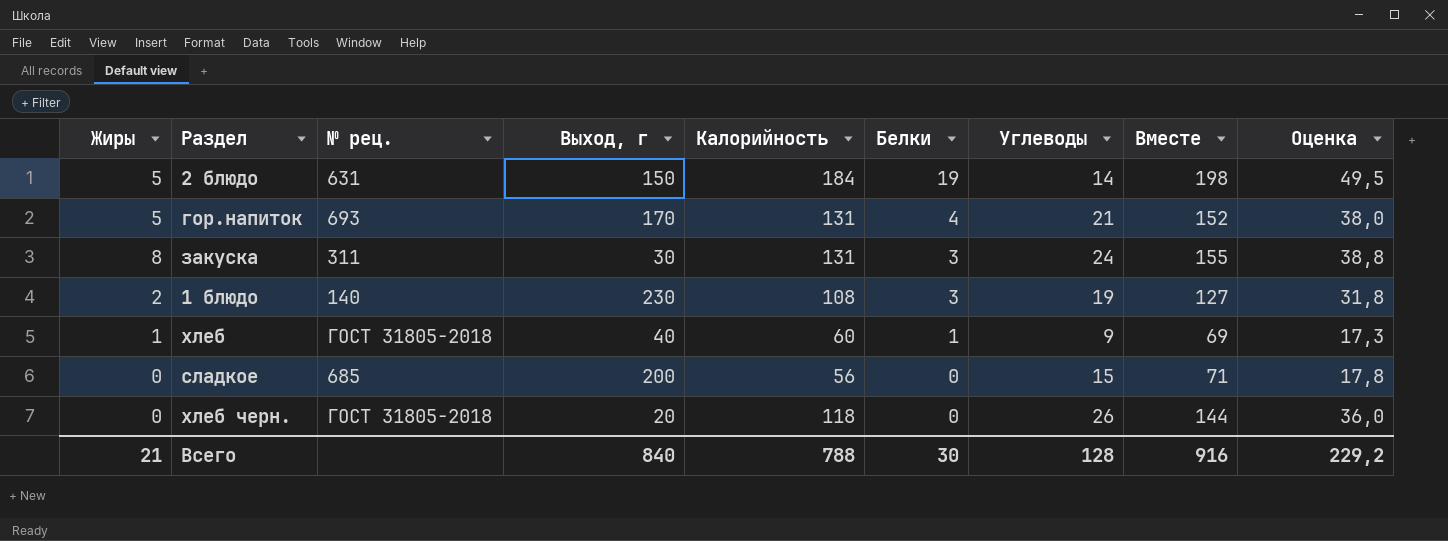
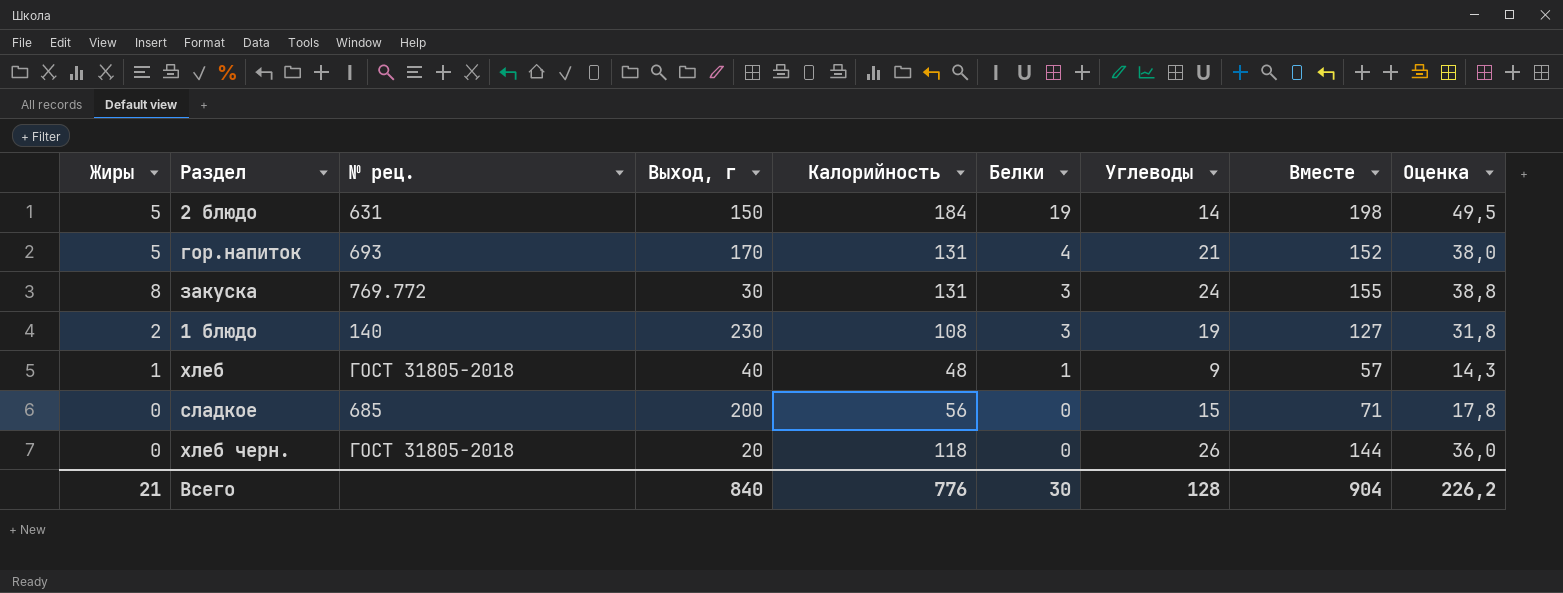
закуска | № рец.: 311 -> 769.772
хлеб | Калорийность: 60 -> 48
хлеб | Вместе: 69 -> 57
хлеб | Оценка: 17,3 -> 14,3
Всего | Калорийность: 788 -> 776
Всего | Вместе: 916 -> 904
Всего | Оценка: 229,2 -> 226,2

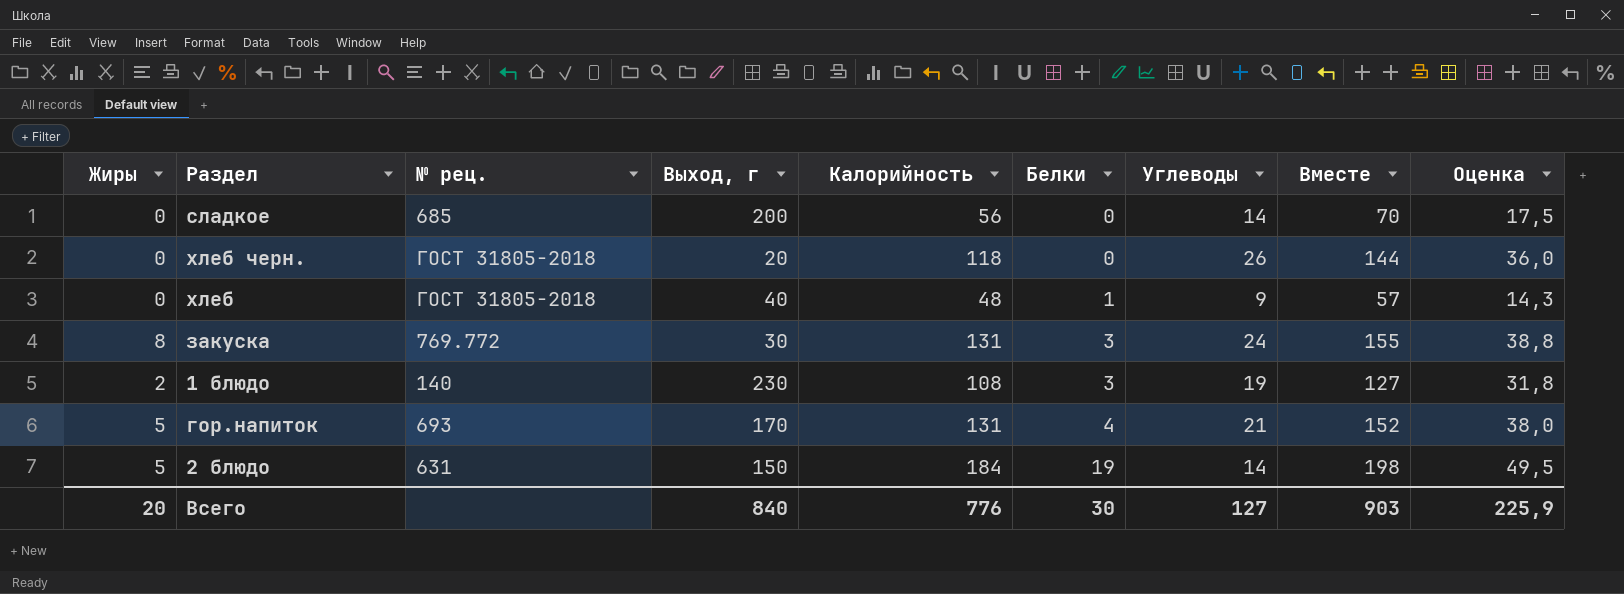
row order: Белки descending -> Белки ascending
сладкое | Углеводы: 15 -> 14
сладкое | Вместе: 71 -> 70
сладкое | Оценка: 17,8 -> 17,5
хлеб | Жиры: 1 -> 0
Всего | Жиры: 21 -> 20
Всего | Углеводы: 128 -> 127
Всего | Вместе: 904 -> 903
Всего | Оценка: 226,2 -> 225,9

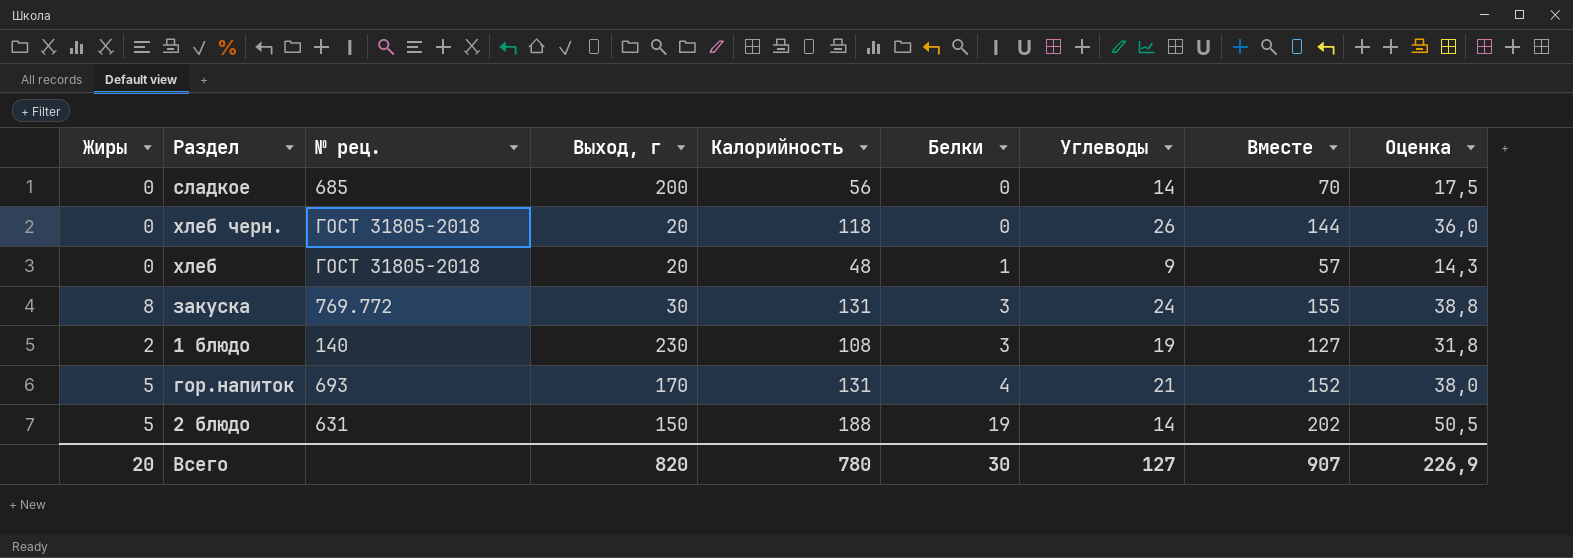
хлеб | Выход, г: 40 -> 20
2 блюдо | Калорийность: 184 -> 188
2 блюдо | Вместе: 198 -> 202
2 блюдо | Оценка: 49,5 -> 50,5
Всего | Выход, г: 840 -> 820
Всего | Калорийность: 776 -> 780
Всего | Вместе: 903 -> 907
Всего | Оценка: 225,9 -> 226,9

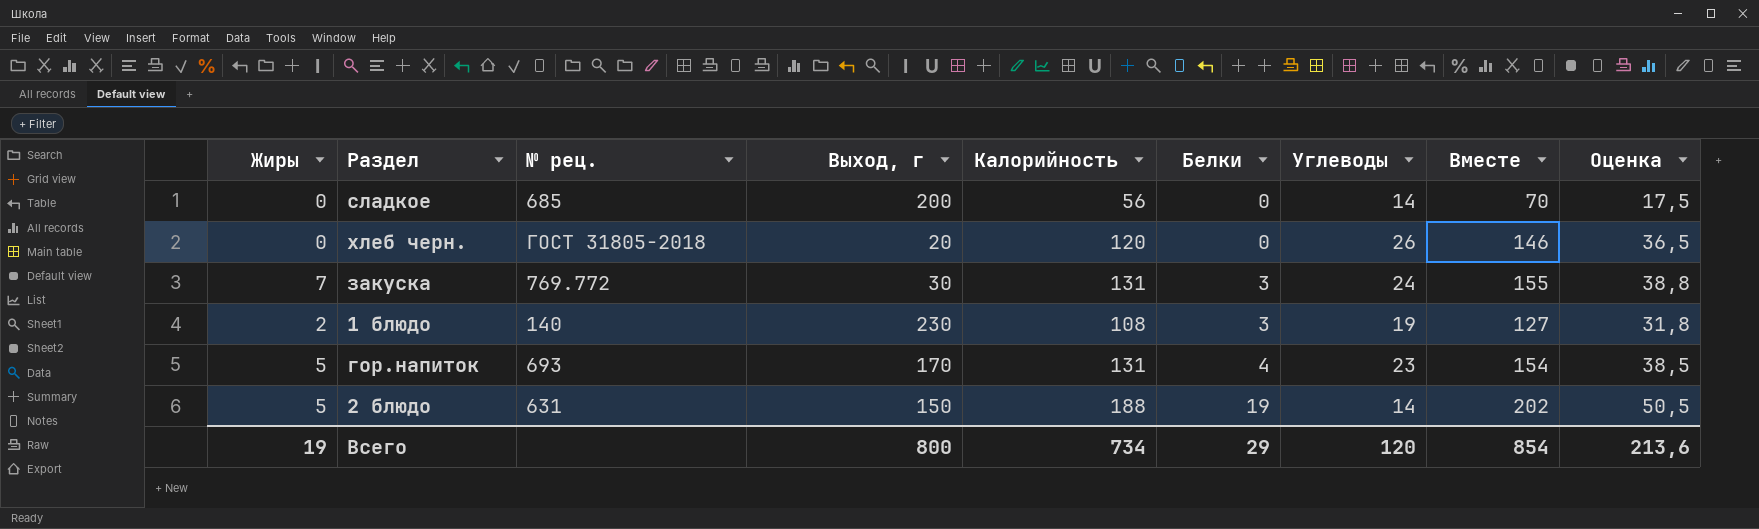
row хлеб: 0 | ГОСТ 31805-2018 | 20 | 48 | 1 | 9 | 57 | 14,3 -> none
хлеб черн. | Калорийность: 118 -> 120
хлеб черн. | Вместе: 144 -> 146
хлеб черн. | Оценка: 36,0 -> 36,5
закуска | Жиры: 8 -> 7
гор.напиток | Углеводы: 21 -> 23
гор.напиток | Вместе: 152 -> 154
гор.напиток | Оценка: 38,0 -> 38,5
Всего | Жиры: 20 -> 19
Всего | Выход, г: 820 -> 800
Всего | Калорийность: 780 -> 734
Всего | Белки: 30 -> 29
Всего | Углеводы: 127 -> 120
Всего | Вместе: 907 -> 854
Всего | Оценка: 226,9 -> 213,6

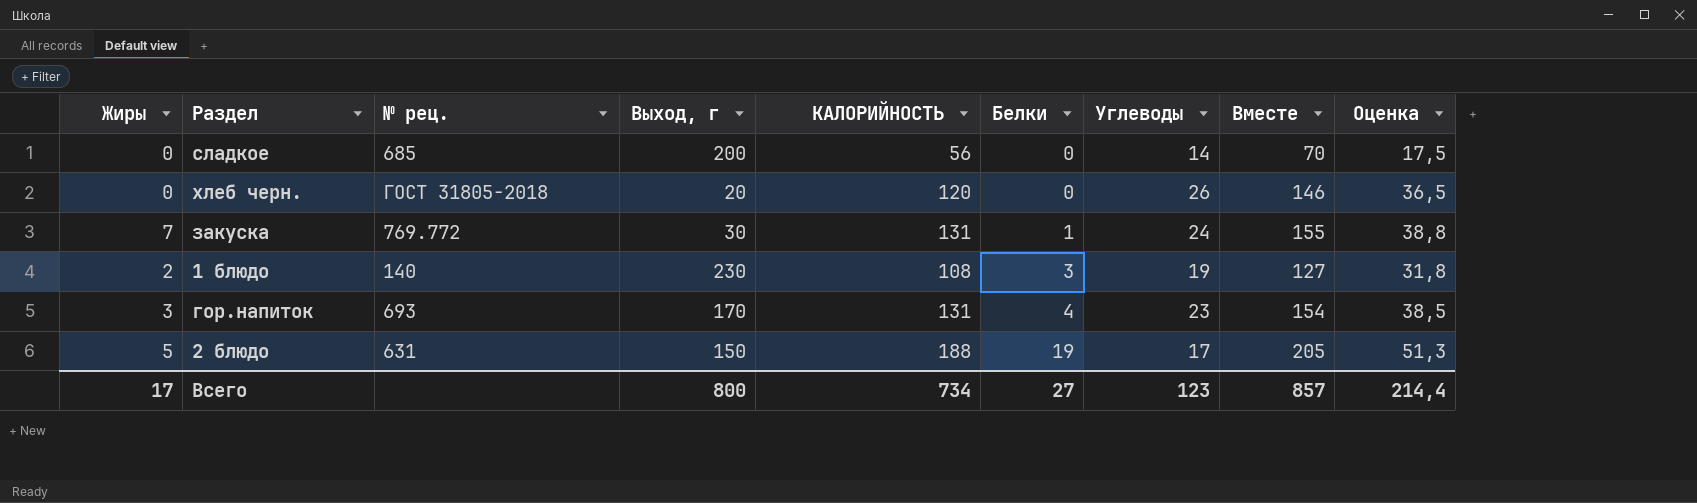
column name: Калорийность -> КАЛОРИЙНОСТЬ
закуска | Белки: 3 -> 1
гор.напиток | Жиры: 5 -> 3
2 блюдо | Углеводы: 14 -> 17
2 блюдо | Вместе: 202 -> 205
2 блюдо | Оценка: 50,5 -> 51,3
Всего | Жиры: 19 -> 17
Всего | Белки: 29 -> 27
Всего | Углеводы: 120 -> 123
Всего | Вместе: 854 -> 857
Всего | Оценка: 213,6 -> 214,4

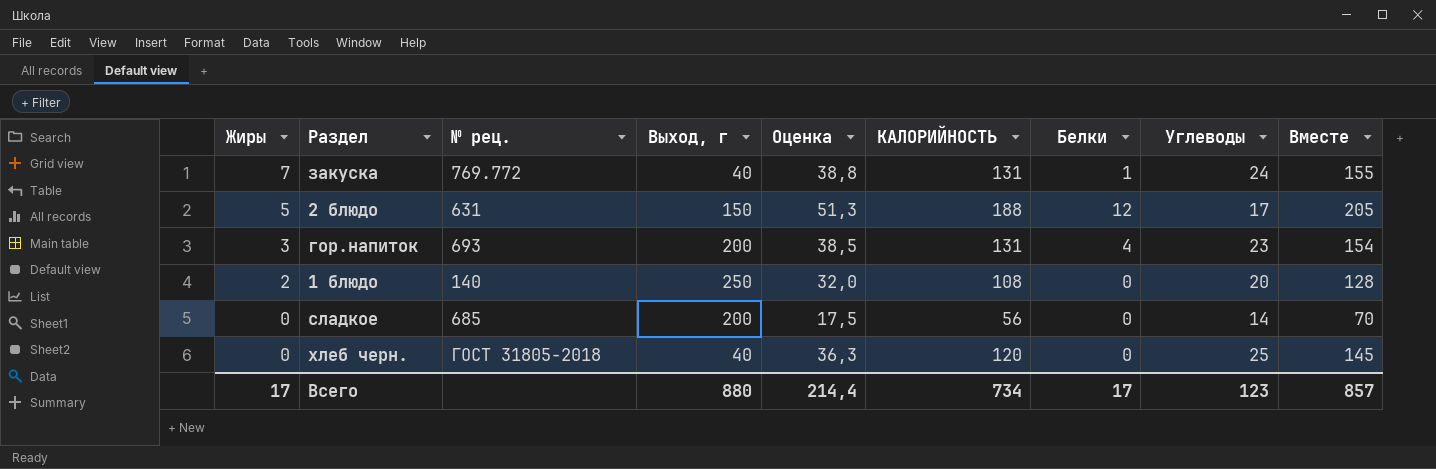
row order: Белки ascending -> Жиры descending
column Оценка | position: 9 -> 5
закуска | Выход, г: 30 -> 40
2 блюдо | Белки: 19 -> 12
гор.напиток | Выход, г: 170 -> 200
1 блюдо | Выход, г: 230 -> 250
1 блюдо | Оценка: 31,8 -> 32,0
1 блюдо | Белки: 3 -> 0
1 блюдо | Углеводы: 19 -> 20
1 блюдо | Вместе: 127 -> 128
хлеб черн. | Выход, г: 20 -> 40
хлеб черн. | Оценка: 36,5 -> 36,3
хлеб черн. | Углеводы: 26 -> 25
хлеб черн. | Вместе: 146 -> 145
Всего | Выход, г: 800 -> 880
Всего | Белки: 27 -> 17

